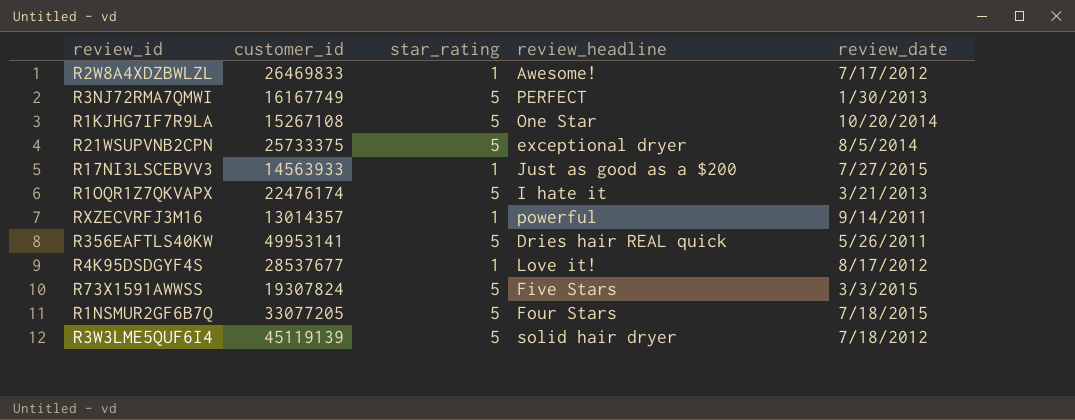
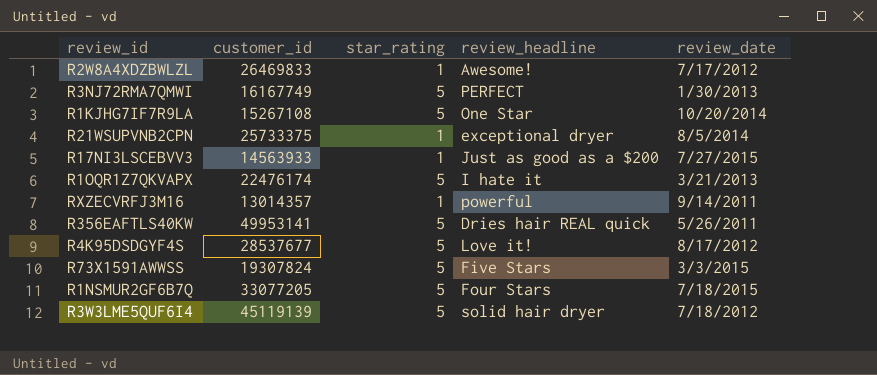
R21WSUPVNB2CPN | star_rating: 5 -> 1
R4K95DSDGYF4S | star_rating: 1 -> 5

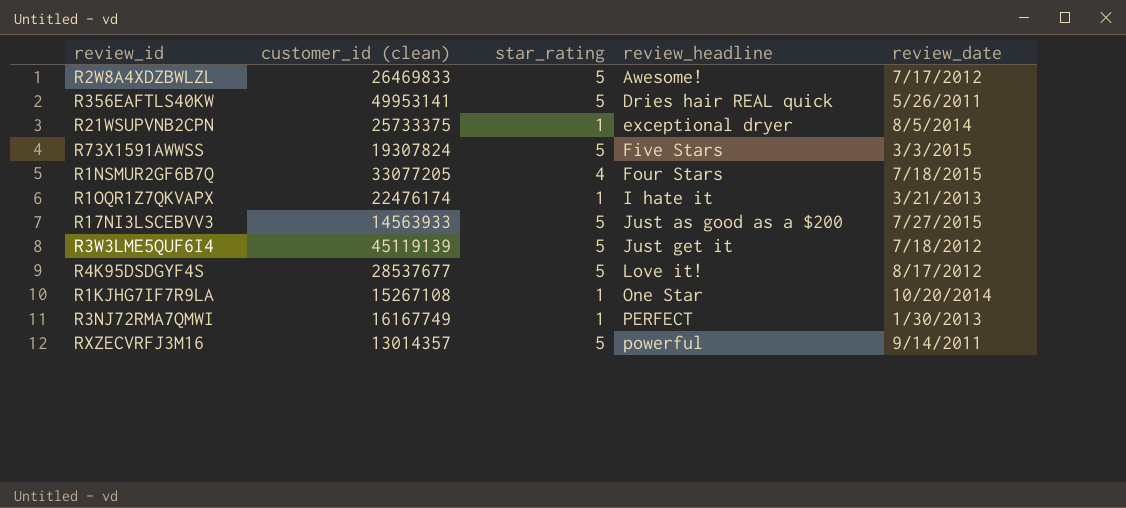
row order: none -> review_headline ascending
column name: customer_id -> customer_id (clean)
R2W8A4XDZBWLZL | star_rating: 1 -> 5
R1NSMUR2GF6B7Q | star_rating: 5 -> 4
R1OQR1Z7QKVAPX | star_rating: 5 -> 1
R17NI3LSCEBVV3 | star_rating: 1 -> 5
R3W3LME5QUF6I4 | review_headline: solid hair dryer -> Just get it
R1KJHG7IF7R9LA | star_rating: 5 -> 1
R3NJ72RMA7QMWI | star_rating: 5 -> 1
RXZECVRFJ3M16 | star_rating: 1 -> 5

